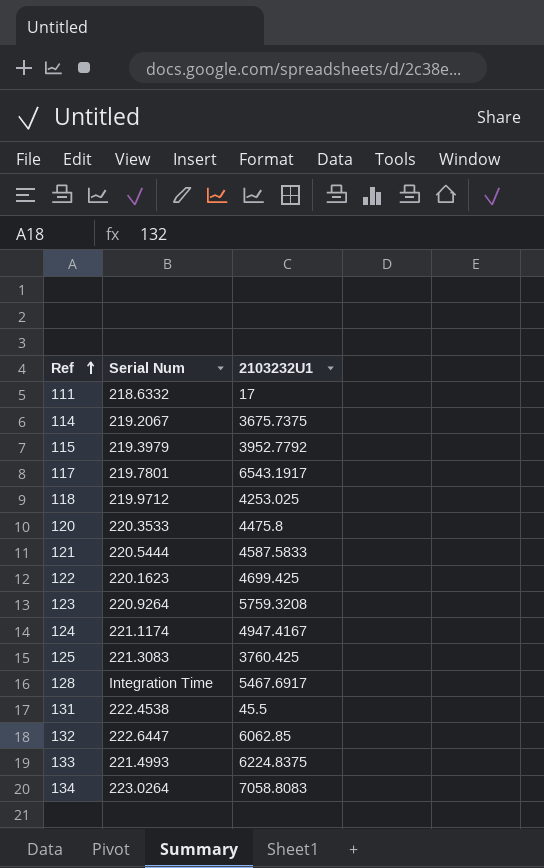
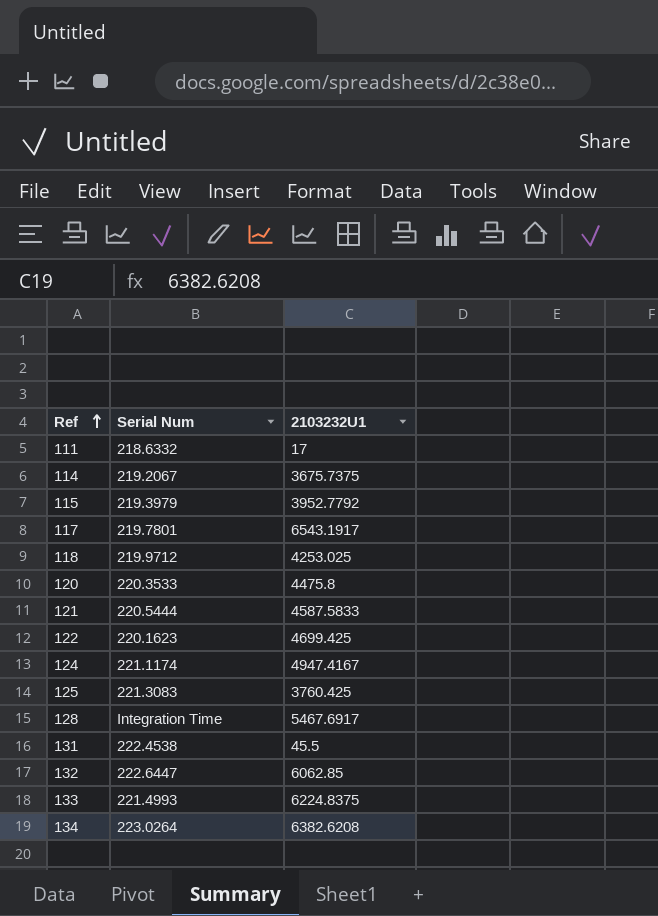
row 123: 220.9264 | 5759.3208 -> none
134 | 2103232U1: 7058.8083 -> 6382.6208

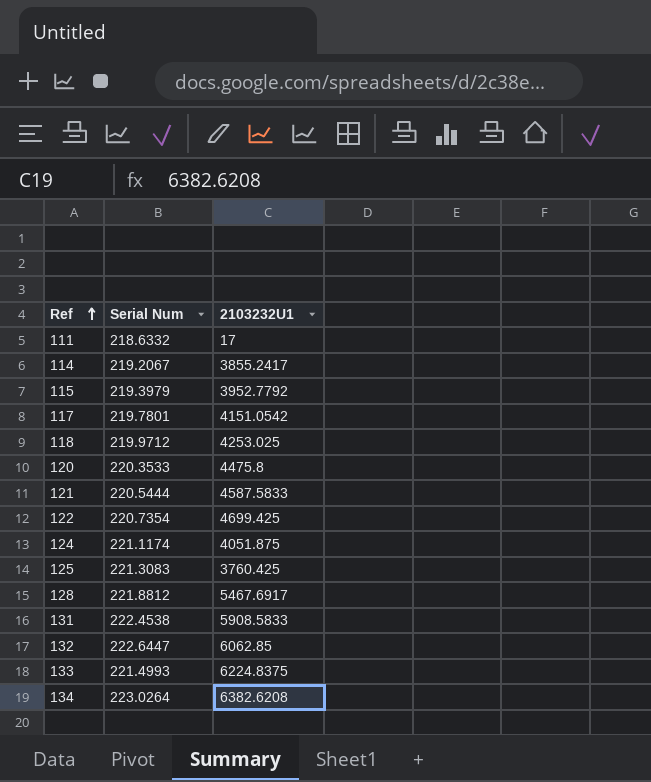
114 | 2103232U1: 3675.7375 -> 3855.2417
117 | 2103232U1: 6543.1917 -> 4151.0542
122 | Serial Num: 220.1623 -> 220.7354
124 | 2103232U1: 4947.4167 -> 4051.875
128 | Serial Num: Integration Time -> 221.8812
131 | 2103232U1: 45.5 -> 5908.5833

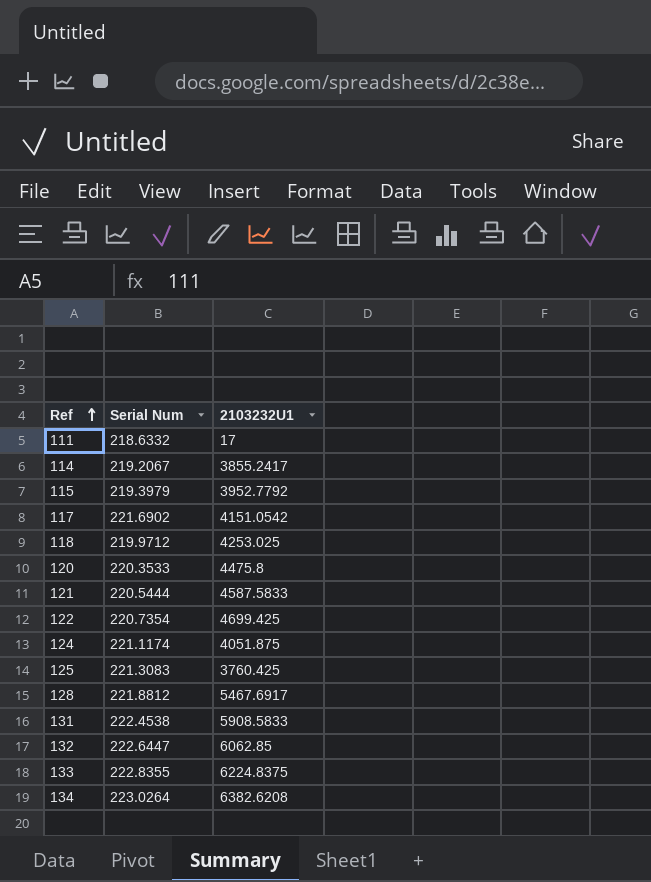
117 | Serial Num: 219.7801 -> 221.6902
133 | Serial Num: 221.4993 -> 222.8355

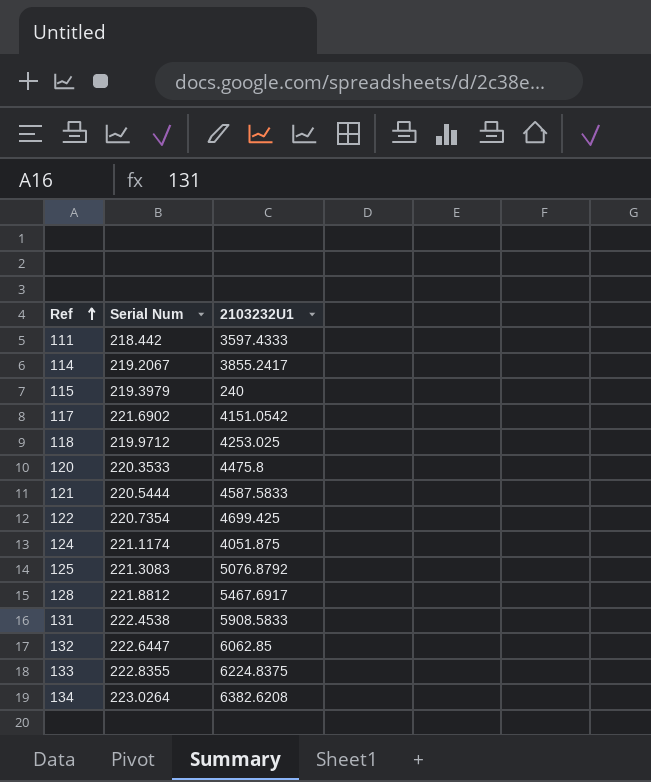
111 | Serial Num: 218.6332 -> 218.442
111 | 2103232U1: 17 -> 3597.4333
115 | 2103232U1: 3952.7792 -> 240
125 | 2103232U1: 3760.425 -> 5076.8792

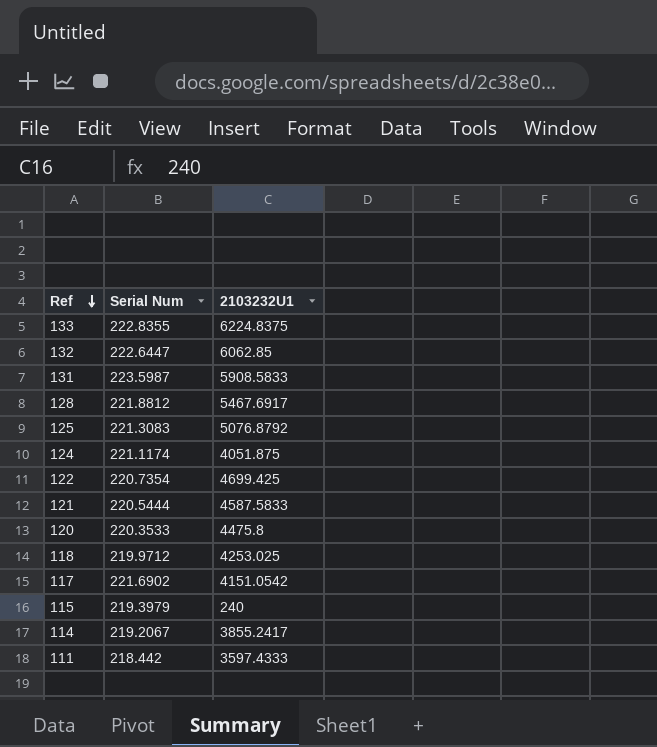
row order: Ref ascending -> Ref descending
row 134: 223.0264 | 6382.6208 -> none
131 | Serial Num: 222.4538 -> 223.5987

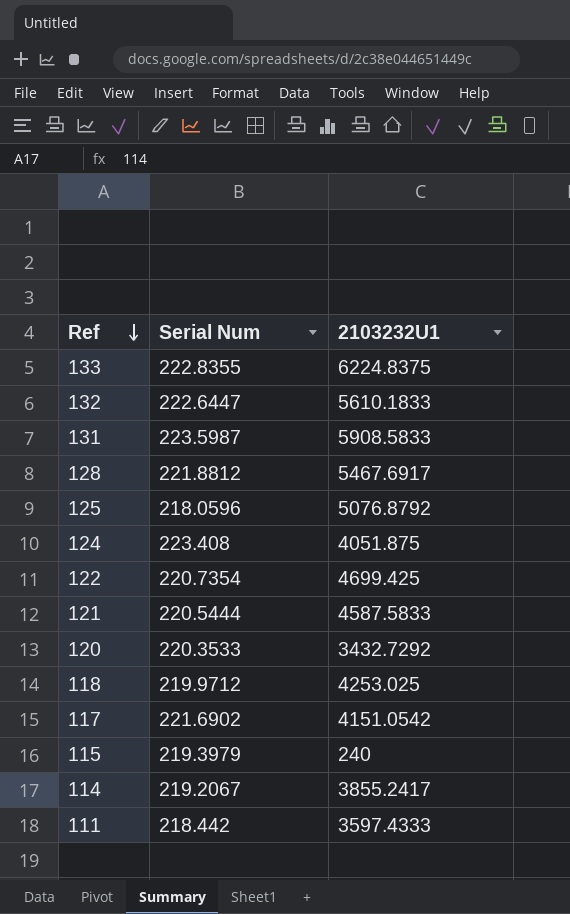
132 | 2103232U1: 6062.85 -> 5610.1833
125 | Serial Num: 221.3083 -> 218.0596
124 | Serial Num: 221.1174 -> 223.408
120 | 2103232U1: 4475.8 -> 3432.7292

